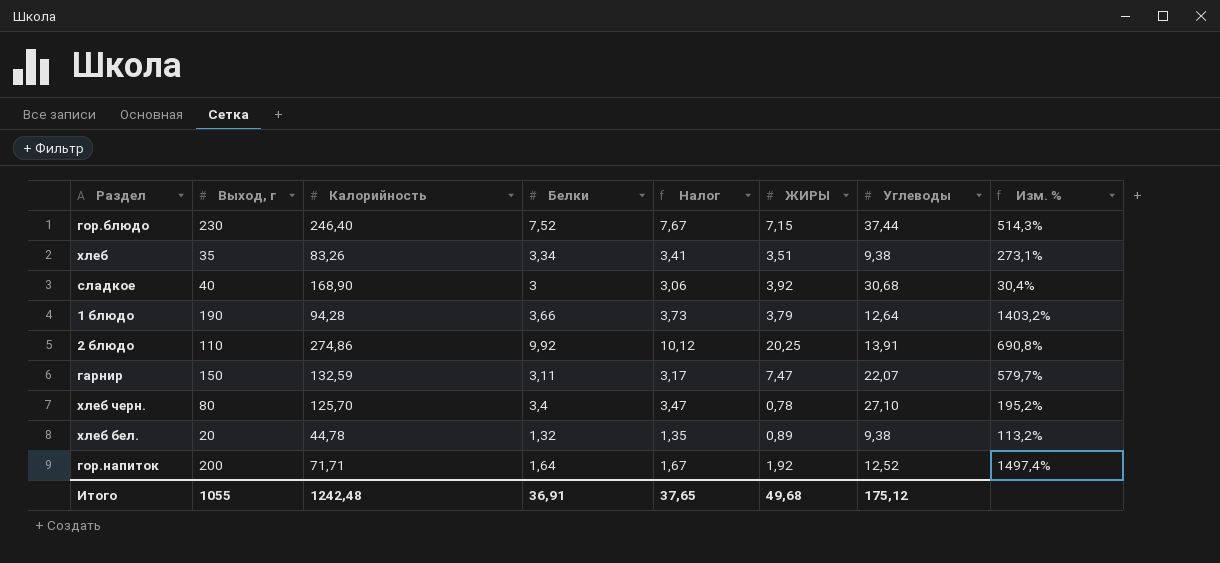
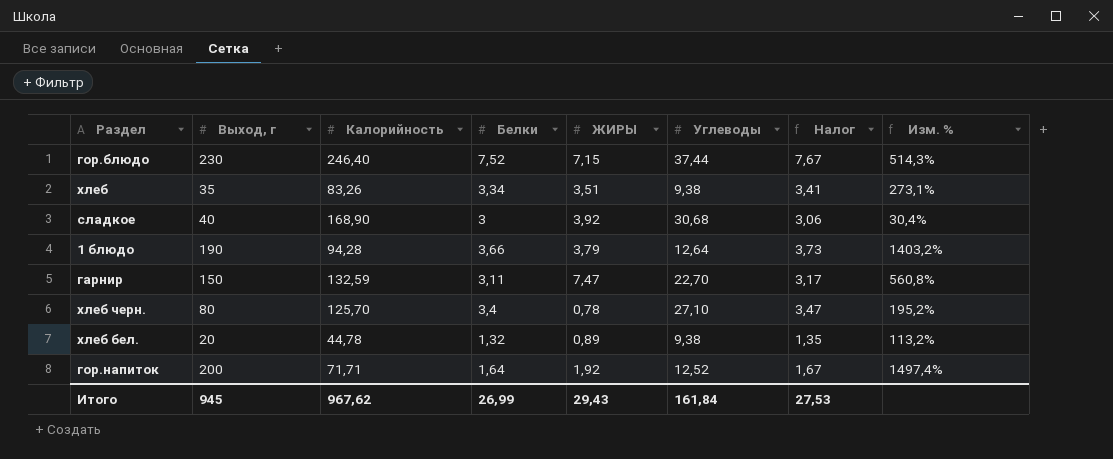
column Налог | position: 5 -> 7
row 2 блюдо: 110 | 274,86 | 9,92 | 10,12 | 20,25 | 13,91 | 690,8% -> none
гарнир | Углеводы: 22,07 -> 22,70
гарнир | Изм. %: 579,7% -> 560,8%
Итого | Выход, г: 1055 -> 945
Итого | Калорийность: 1242,48 -> 967,62
Итого | Белки: 36,91 -> 26,99
Итого | ЖИРЫ: 49,68 -> 29,43
Итого | Углеводы: 175,12 -> 161,84
Итого | Налог: 37,65 -> 27,53

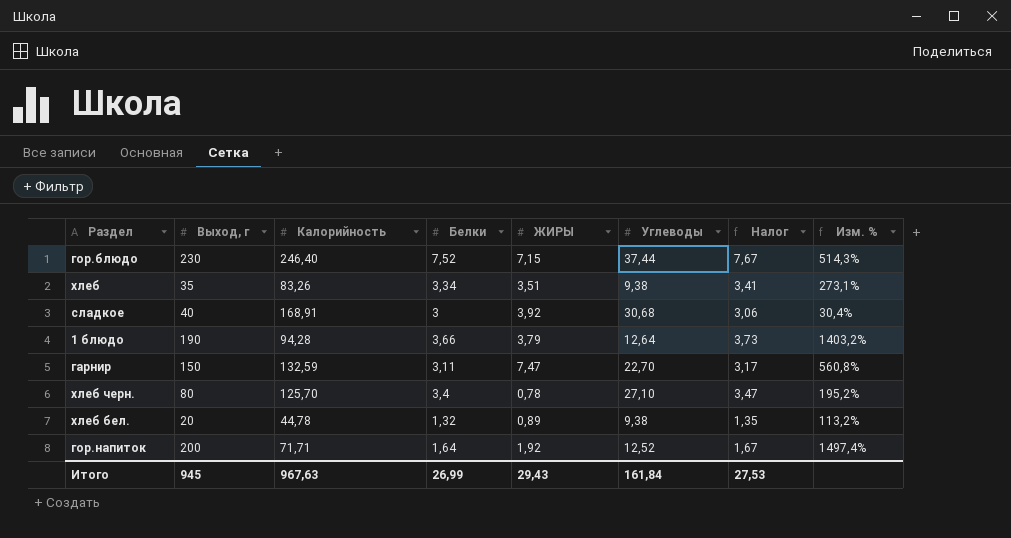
сладкое | Калорийность: 168,90 -> 168,91
Итого | Калорийность: 967,62 -> 967,63

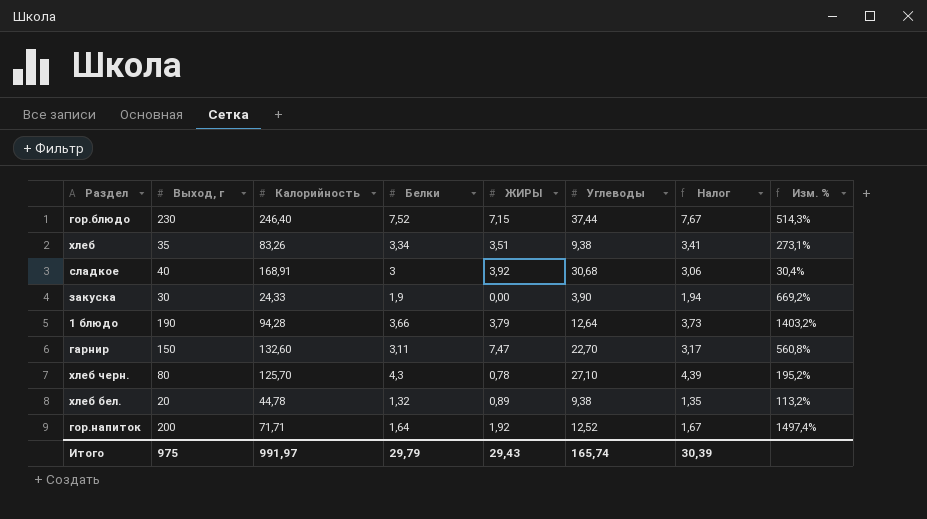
row закуска: none -> 30 | 24,33 | 1,9 | 0,00 | 3,90 | 1,94 | 669,2%
гарнир | Калорийность: 132,59 -> 132,60
хлеб черн. | Белки: 3,4 -> 4,3
хлеб черн. | Налог: 3,47 -> 4,39
Итого | Выход, г: 945 -> 975
Итого | Калорийность: 967,63 -> 991,97
Итого | Белки: 26,99 -> 29,79
Итого | Углеводы: 161,84 -> 165,74
Итого | Налог: 27,53 -> 30,39

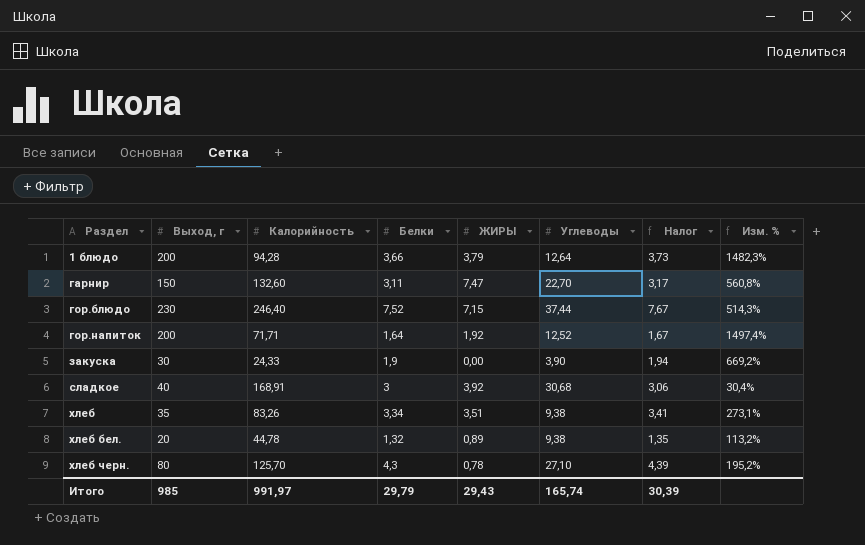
row order: none -> Раздел ascending
1 блюдо | Выход, г: 190 -> 200
1 блюдо | Изм. %: 1403,2% -> 1482,3%
Итого | Выход, г: 975 -> 985

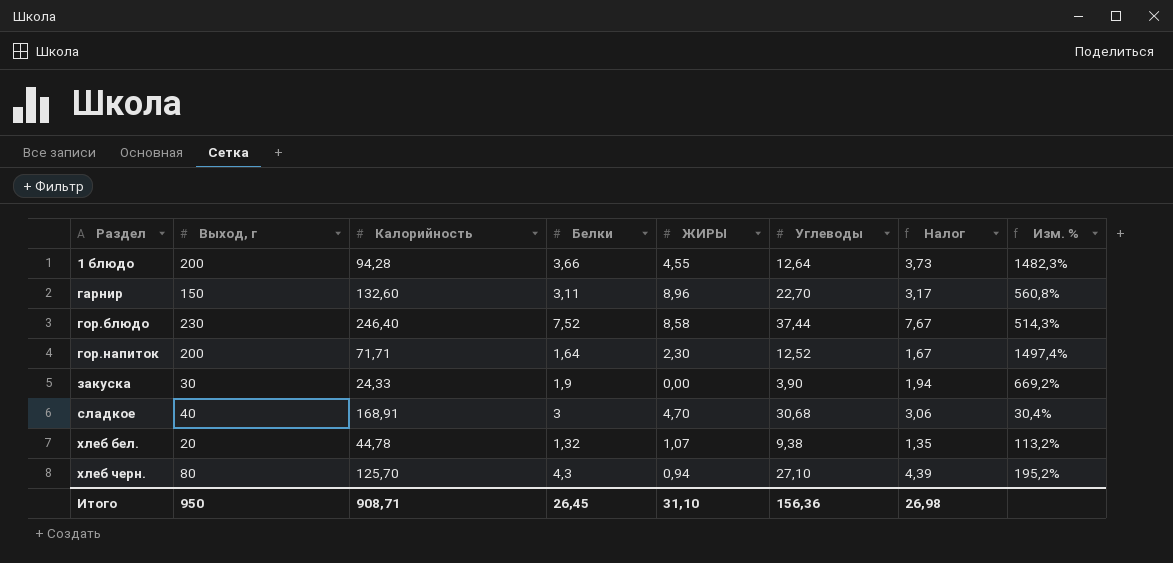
row хлеб: 35 | 83,26 | 3,34 | 3,51 | 9,38 | 3,41 | 273,1% -> none
1 блюдо | ЖИРЫ: 3,79 -> 4,55
гарнир | ЖИРЫ: 7,47 -> 8,96
гор.блюдо | ЖИРЫ: 7,15 -> 8,58
гор.напиток | ЖИРЫ: 1,92 -> 2,30
сладкое | ЖИРЫ: 3,92 -> 4,70
хлеб бел. | ЖИРЫ: 0,89 -> 1,07
хлеб черн. | ЖИРЫ: 0,78 -> 0,94
Итого | Выход, г: 985 -> 950
Итого | Калорийность: 991,97 -> 908,71
Итого | Белки: 29,79 -> 26,45
Итого | ЖИРЫ: 29,43 -> 31,10
Итого | Углеводы: 165,74 -> 156,36
Итого | Налог: 30,39 -> 26,98

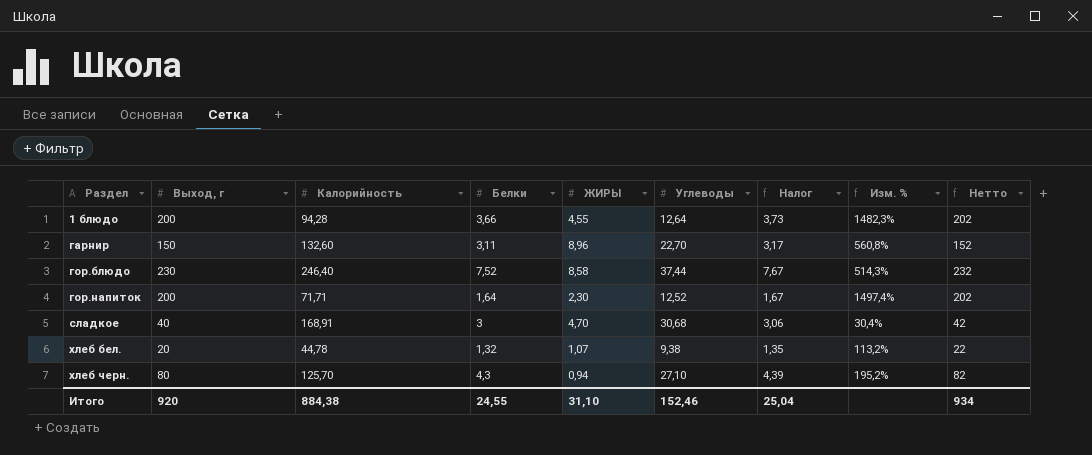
column Нетто | formula: none -> [Выход, г] + 2
row закуска: 30 | 24,33 | 1,9 | 0,00 | 3,90 | 1,94 | 669,2% -> none
Итого | Выход, г: 950 -> 920
Итого | Калорийность: 908,71 -> 884,38
Итого | Белки: 26,45 -> 24,55
Итого | Углеводы: 156,36 -> 152,46
Итого | Налог: 26,98 -> 25,04

